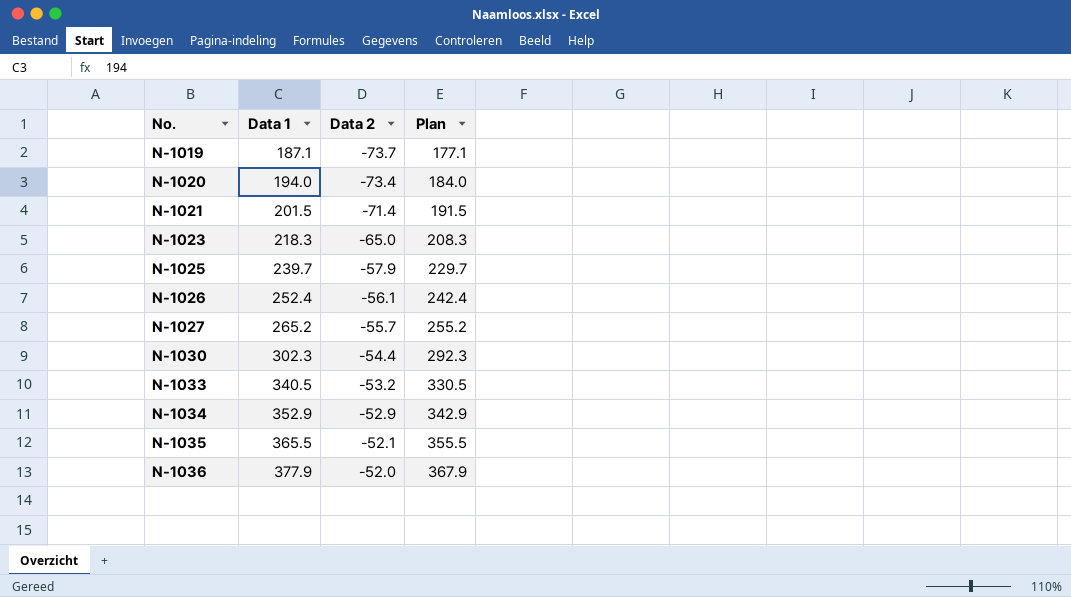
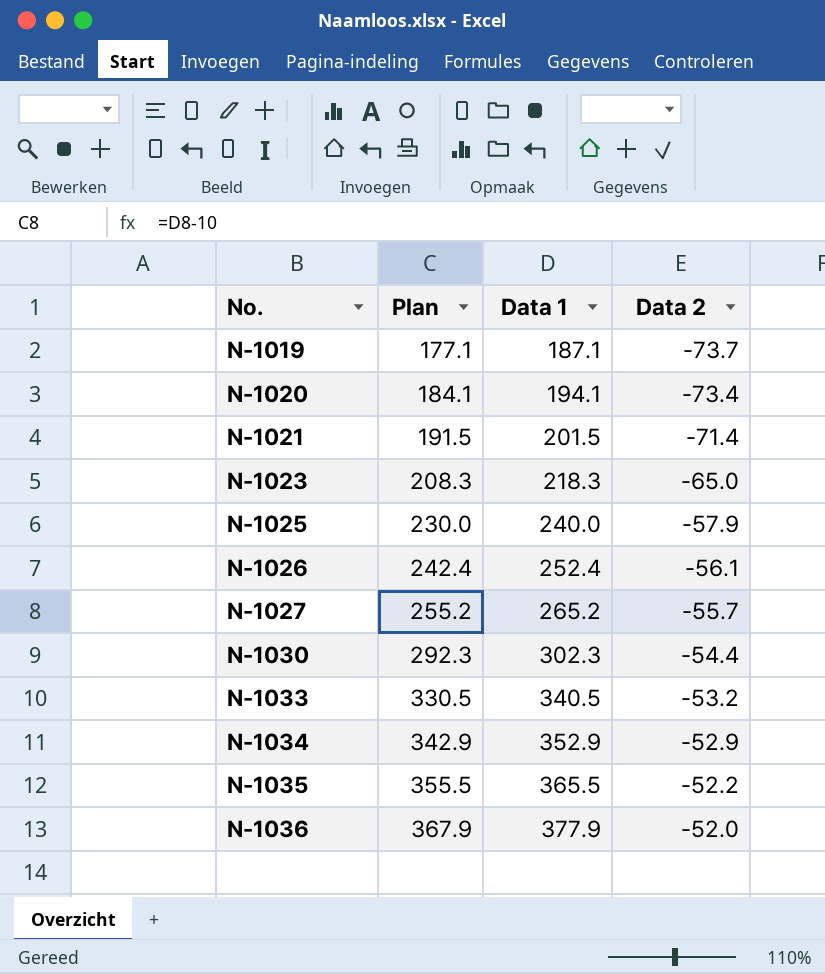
column Plan | position: 4 -> 2
N-1020 | Plan: 184.0 -> 184.1
N-1020 | Data 1: 194.0 -> 194.1
N-1025 | Plan: 229.7 -> 230.0
N-1025 | Data 1: 239.7 -> 240.0
N-1035 | Data 2: -52.1 -> -52.2

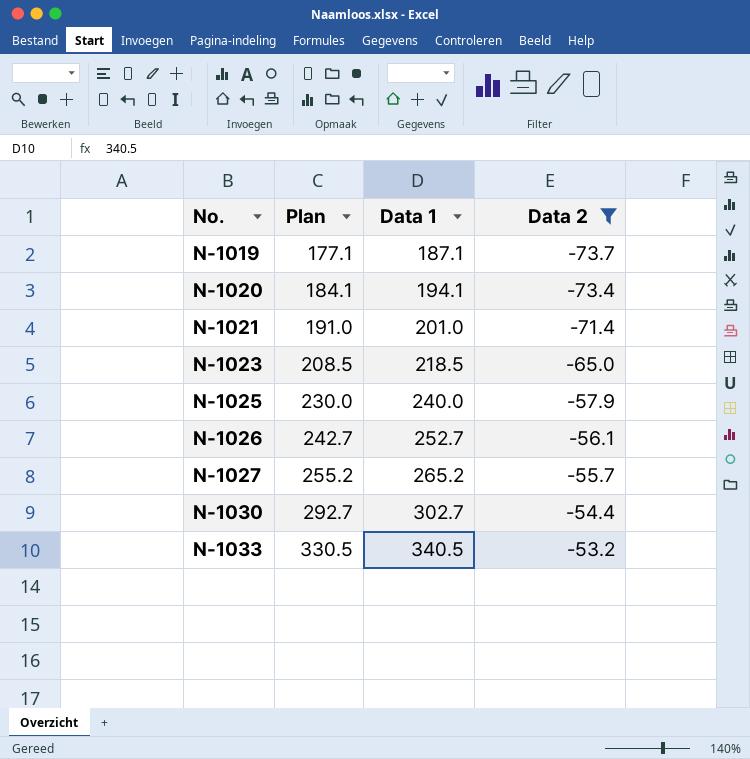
filter: none -> Data 2 <= -53.2
N-1021 | Plan: 191.5 -> 191.0
N-1021 | Data 1: 201.5 -> 201.0
N-1023 | Plan: 208.3 -> 208.5
N-1023 | Data 1: 218.3 -> 218.5
N-1026 | Plan: 242.4 -> 242.7
N-1026 | Data 1: 252.4 -> 252.7
N-1030 | Plan: 292.3 -> 292.7
N-1030 | Data 1: 302.3 -> 302.7

